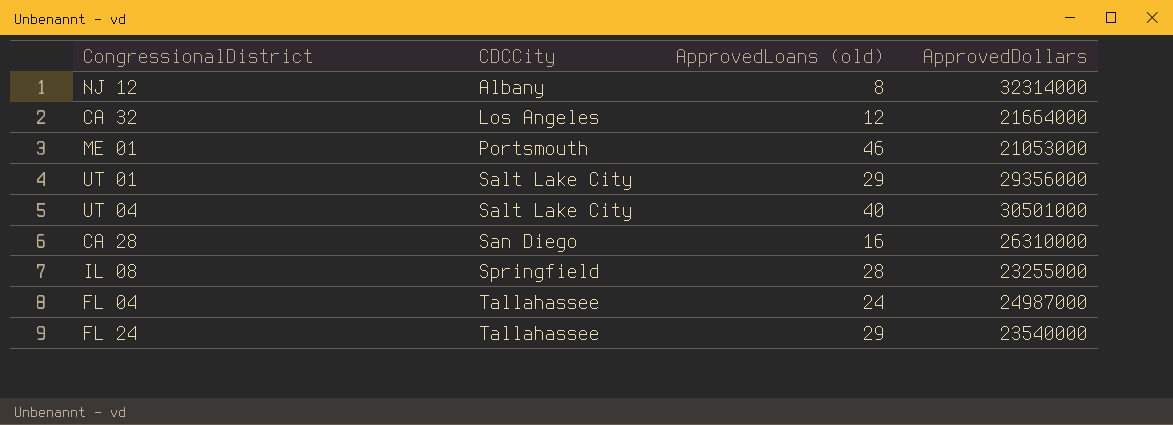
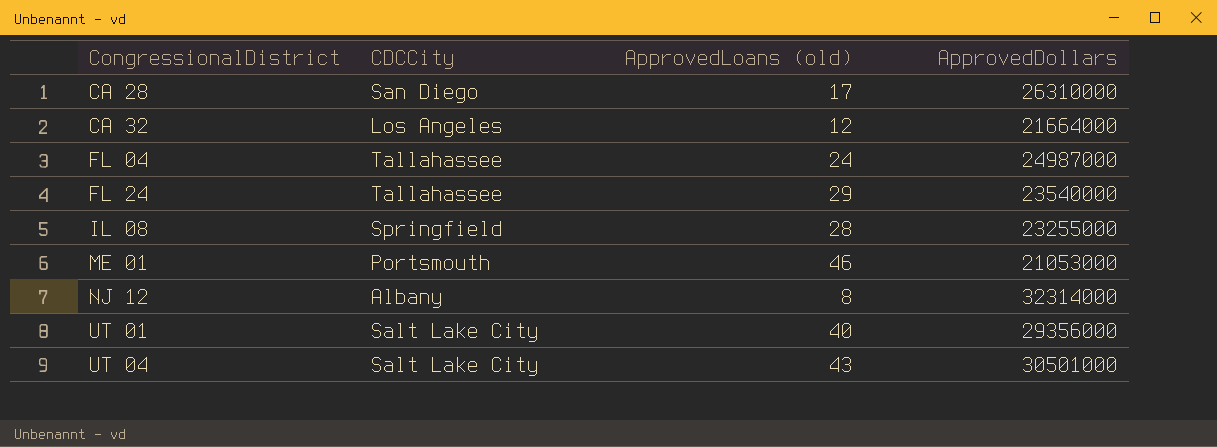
row order: CDCCity ascending -> CongressionalDistrict ascending
CA 28 | ApprovedLoans (old): 16 -> 17
UT 01 | ApprovedLoans (old): 29 -> 40
UT 04 | ApprovedLoans (old): 40 -> 43

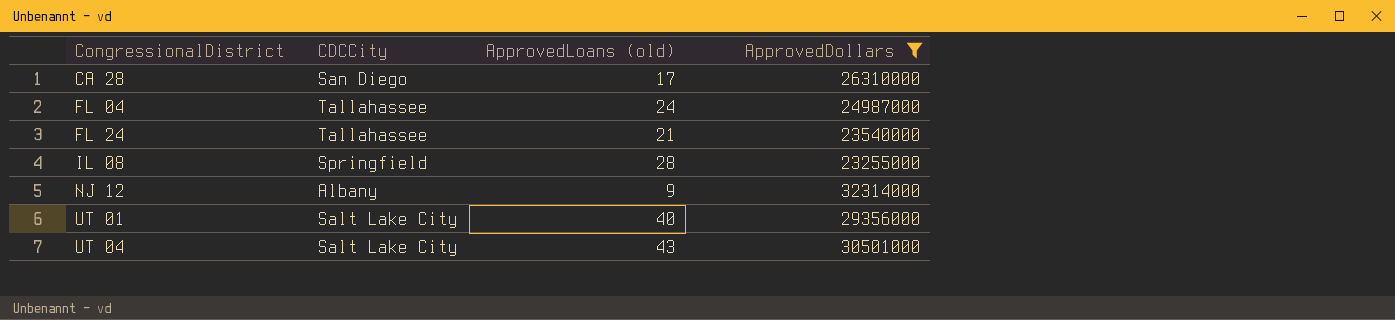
filter: none -> ApprovedDollars >= 23255000
FL 24 | ApprovedLoans (old): 29 -> 21
NJ 12 | ApprovedLoans (old): 8 -> 9

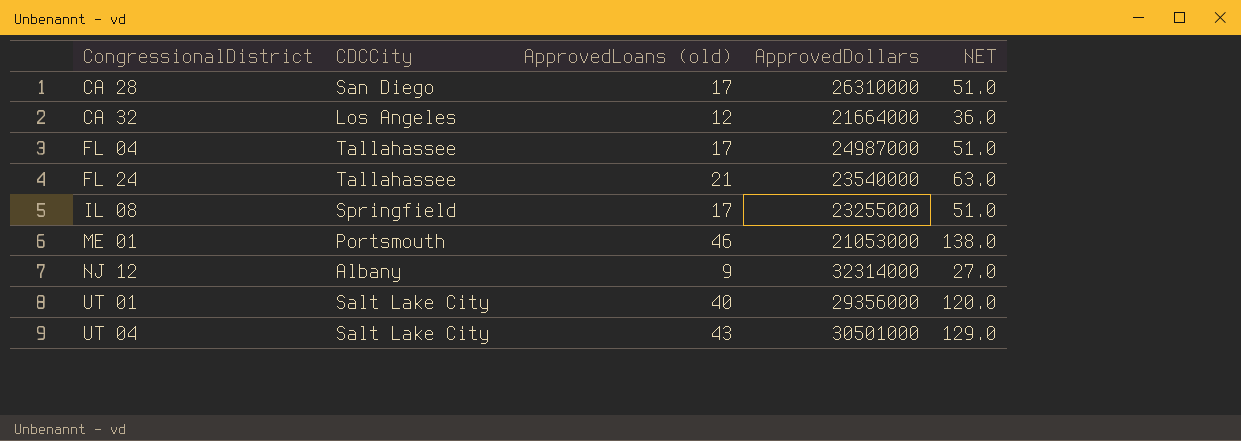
filter: ApprovedDollars >= 23255000 -> none
column NET | formula: none -> [ApprovedLoans (old)] * 3
FL 04 | ApprovedLoans (old): 24 -> 17
IL 08 | ApprovedLoans (old): 28 -> 17

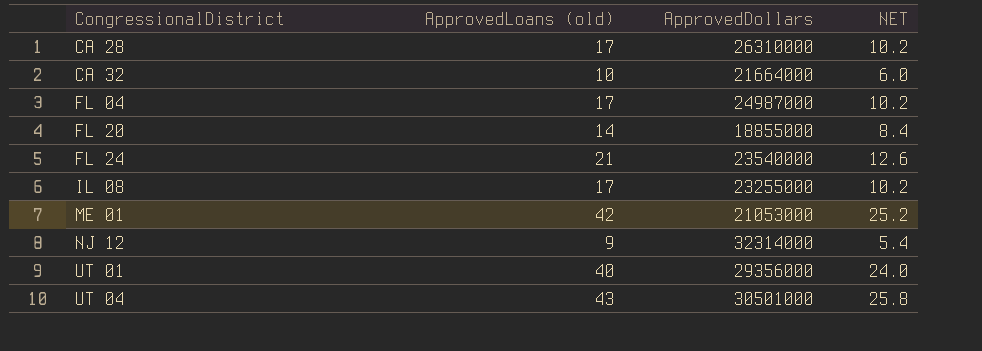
column CDCCity | position: 2 -> none
column NET | formula: [ApprovedLoans (old)] * 3 -> [ApprovedLoans (old)] * 0.6
CA 32 | ApprovedLoans (old): 12 -> 10
row FL 20: none -> 14 | 18855000 | 8.4
ME 01 | ApprovedLoans (old): 46 -> 42

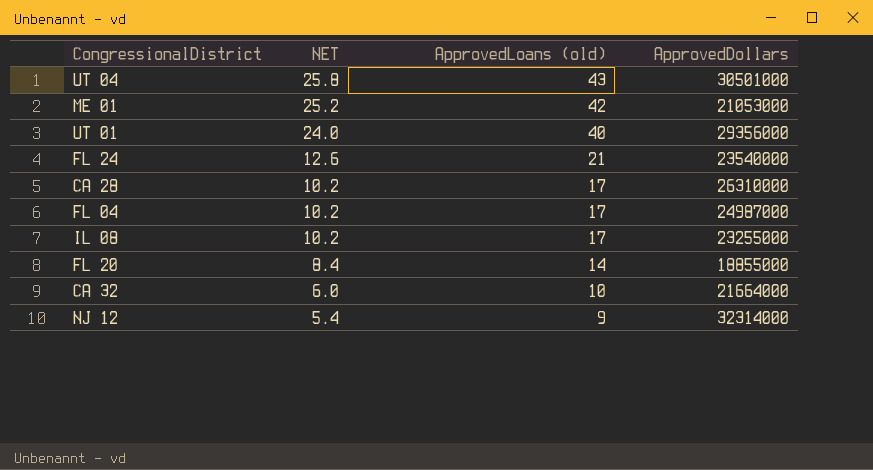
row order: CongressionalDistrict ascending -> NET descending
column NET | position: 4 -> 2

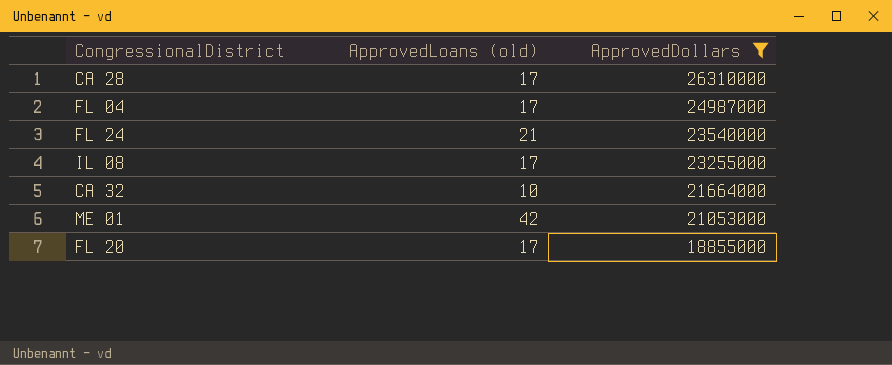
filter: none -> ApprovedDollars <= 26310000
row order: NET descending -> ApprovedDollars descending
column NET | formula: [ApprovedLoans (old)] * 0.6 -> none
FL 20 | ApprovedLoans (old): 14 -> 17

